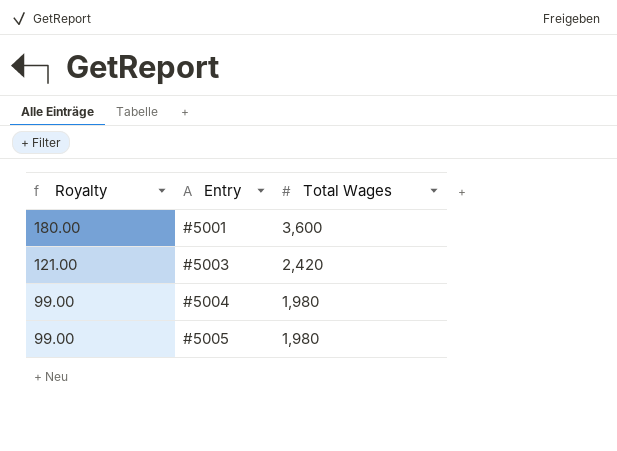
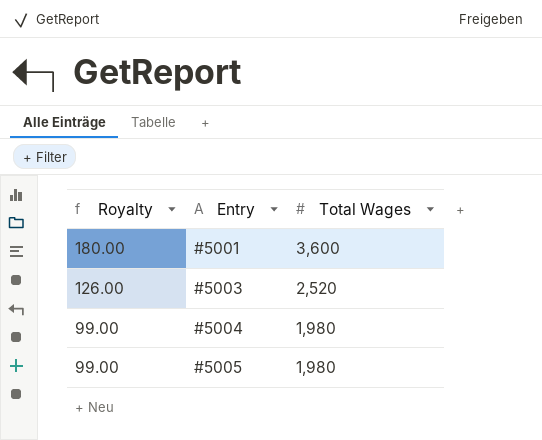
#5003 | Royalty: 121.00 -> 126.00
#5003 | Total Wages: 2,420 -> 2,520

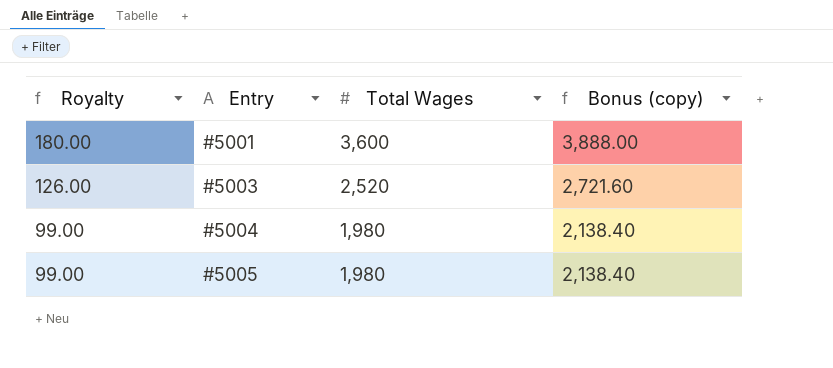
column Bonus (copy) | formula: none -> [Total Wages] * 1.08

